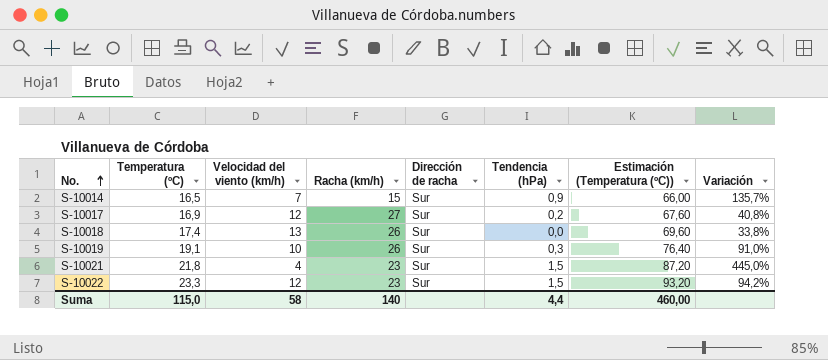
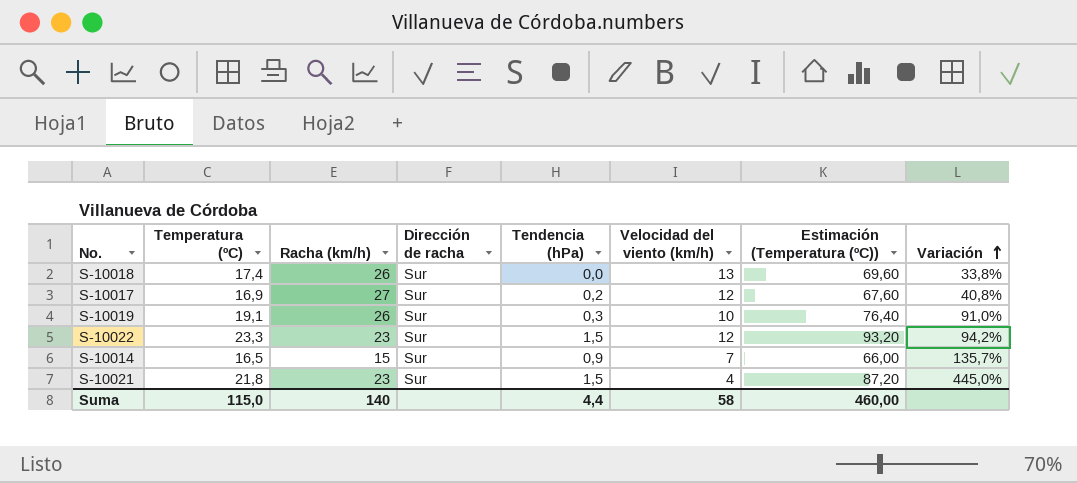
row order: No. ascending -> Variación ascending
column Velocidad del viento (km/h) | position: 3 -> 6

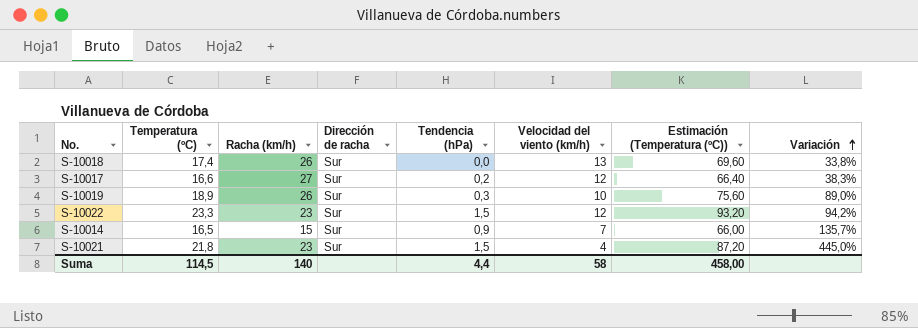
S-10017 | Temperatura (ºC): 16,9 -> 16,6
S-10017 | Estimación (Temperatura (ºC)): 67,60 -> 66,40
S-10017 | Variación: 40,8% -> 38,3%
S-10019 | Temperatura (ºC): 19,1 -> 18,9
S-10019 | Estimación (Temperatura (ºC)): 76,40 -> 75,60
S-10019 | Variación: 91,0% -> 89,0%
Suma | Temperatura (ºC): 115,0 -> 114,5
Suma | Estimación (Temperatura (ºC)): 460,00 -> 458,00

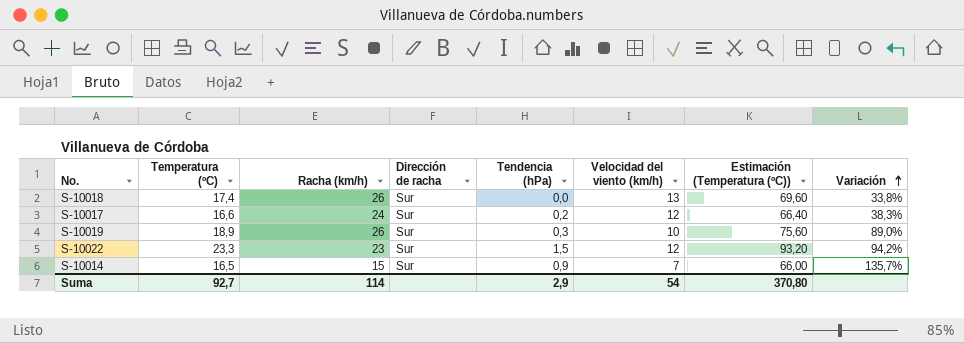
row S-10021: 21,8 | 23 | Sur | 1,5 | 4 | 87,20 | 445,0% -> none
S-10017 | Racha (km/h): 27 -> 24
Suma | Temperatura (ºC): 114,5 -> 92,7
Suma | Racha (km/h): 140 -> 114
Suma | Tendencia (hPa): 4,4 -> 2,9
Suma | Velocidad del viento (km/h): 58 -> 54
Suma | Estimación (Temperatura (ºC)): 458,00 -> 370,80

